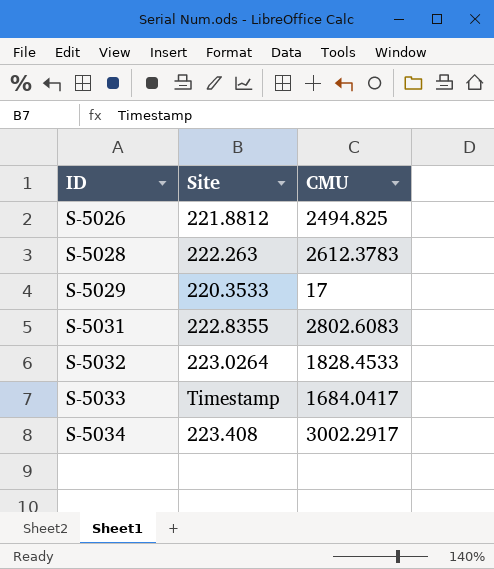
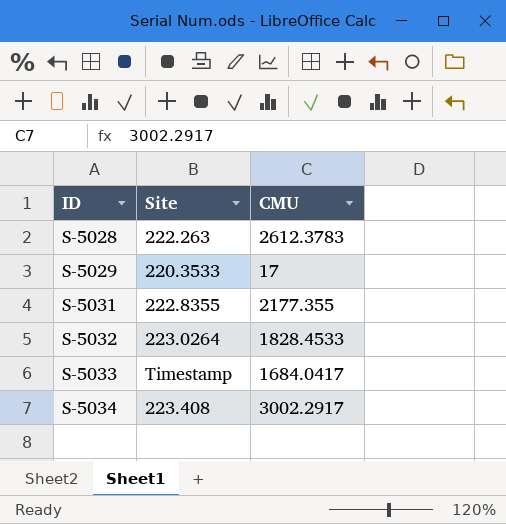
row S-5026: 221.8812 | 2494.825 -> none
S-5031 | CMU: 2802.6083 -> 2177.355

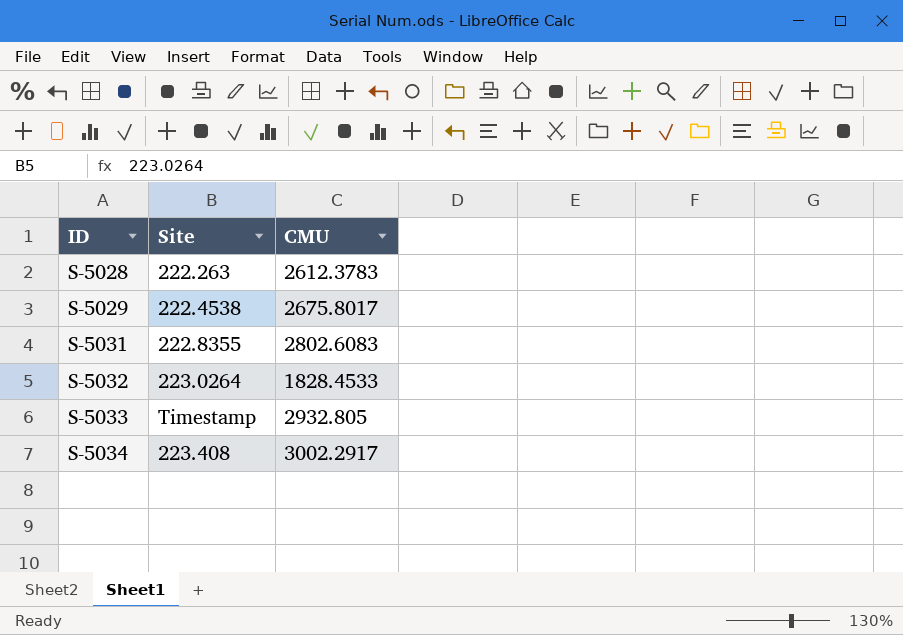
S-5029 | Site: 220.3533 -> 222.4538
S-5029 | CMU: 17 -> 2675.8017
S-5031 | CMU: 2177.355 -> 2802.6083
S-5033 | CMU: 1684.0417 -> 2932.805

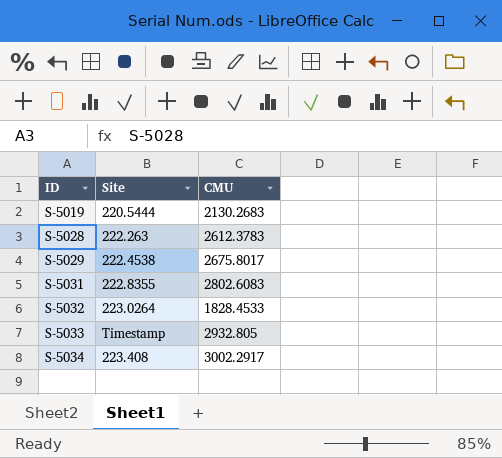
row S-5019: none -> 220.5444 | 2130.2683

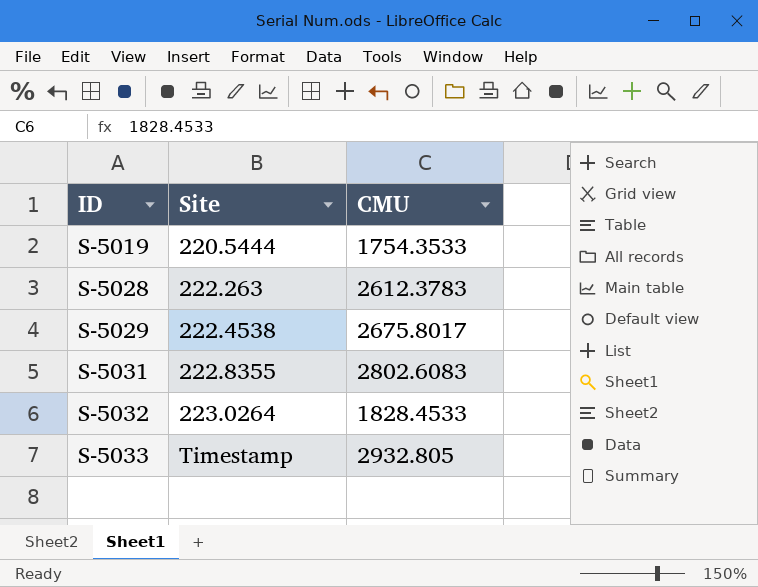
row S-5034: 223.408 | 3002.2917 -> none
S-5019 | CMU: 2130.2683 -> 1754.3533

